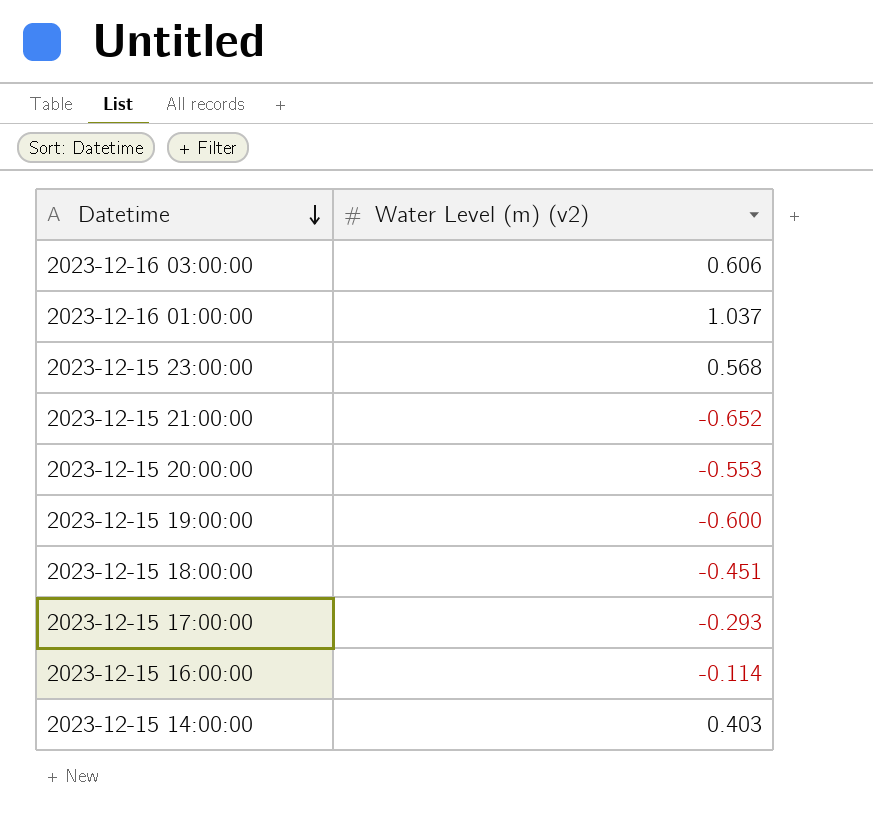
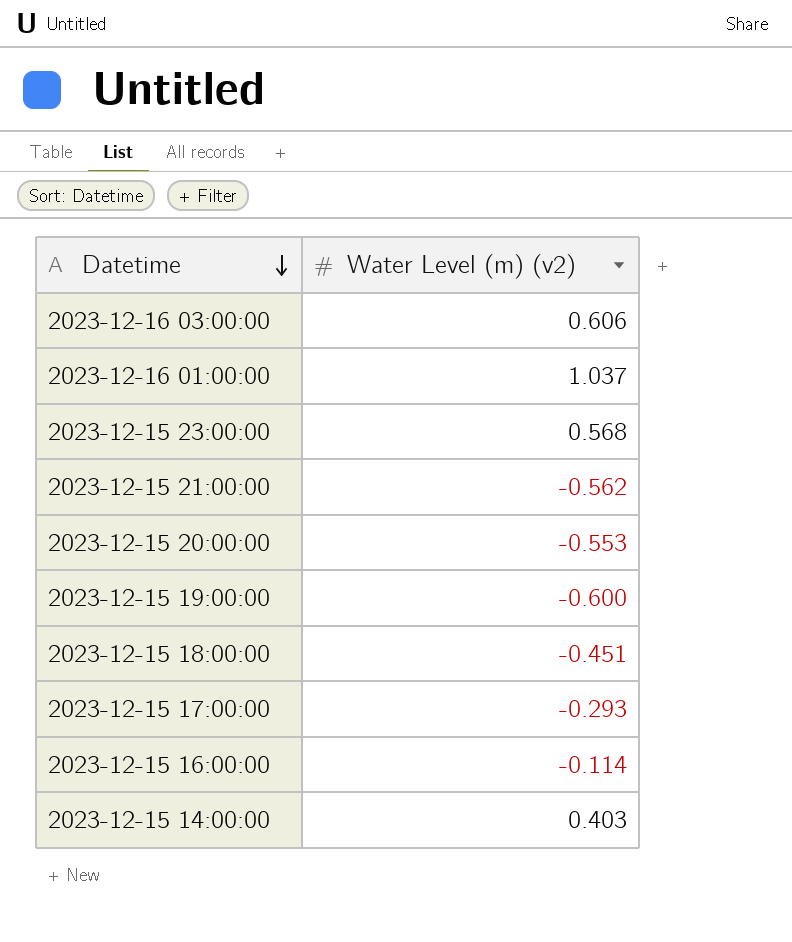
2023-12-15 21:00:00 | Water Level (m) (v2): -0.652 -> -0.562

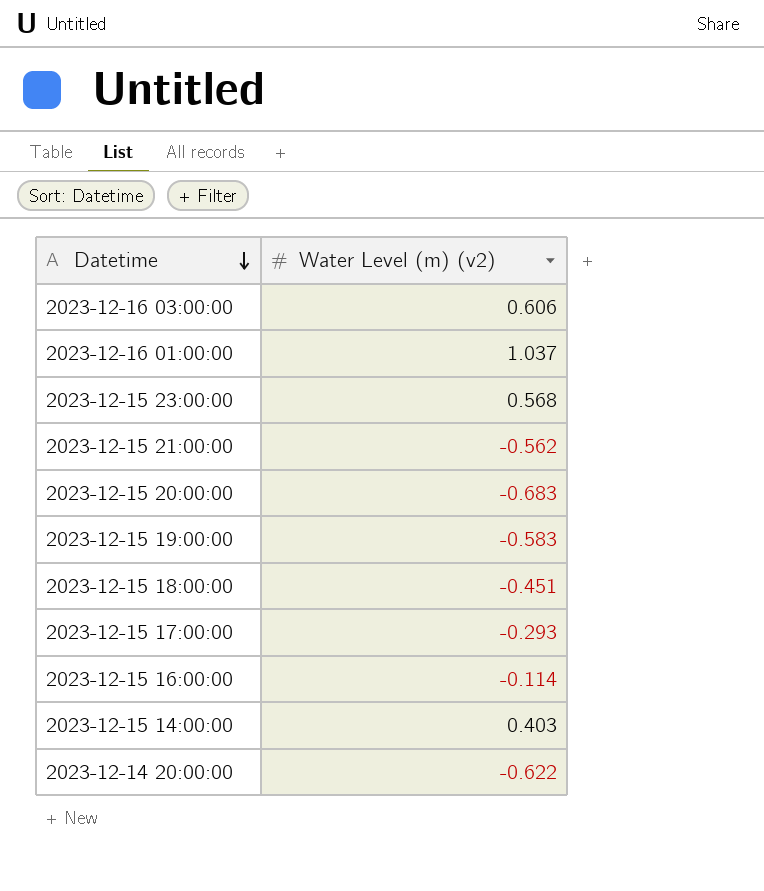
2023-12-15 20:00:00 | Water Level (m) (v2): -0.553 -> -0.683
2023-12-15 19:00:00 | Water Level (m) (v2): -0.600 -> -0.583
row 2023-12-14 20:00:00: none -> -0.622

